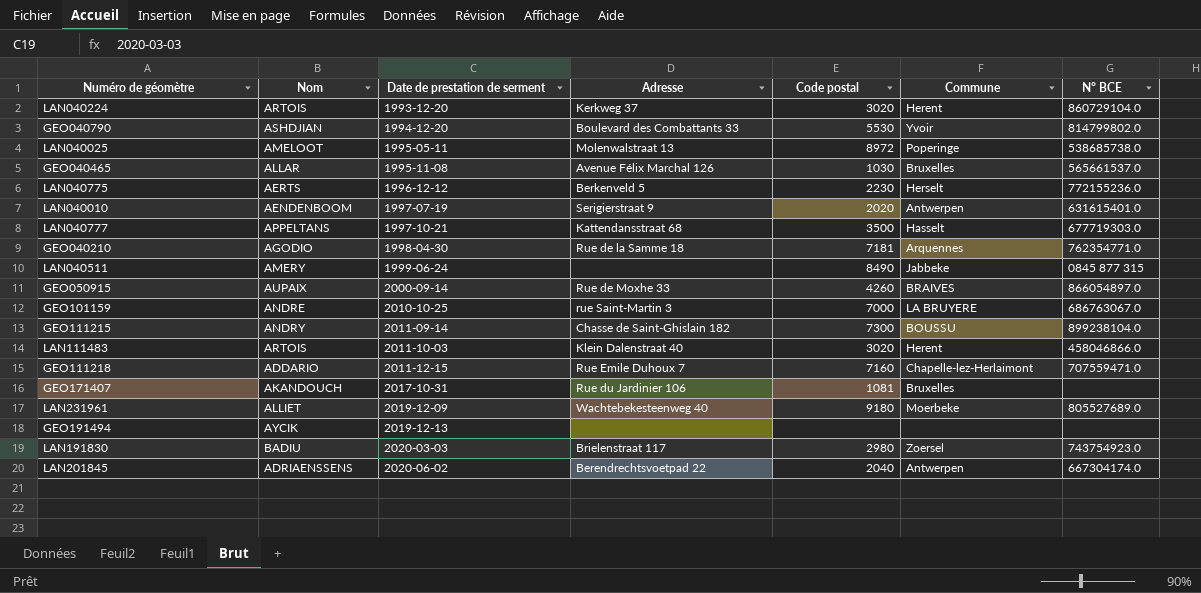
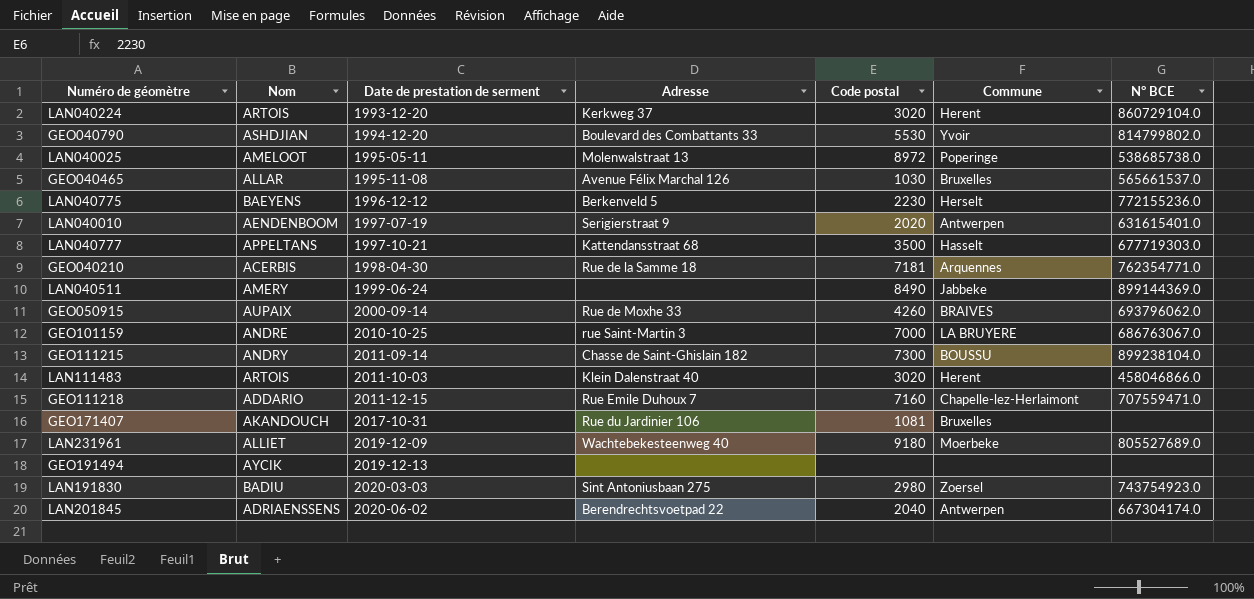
LAN040775 | Nom: AERTS -> BAEYENS
GEO040210 | Nom: AGODIO -> ACERBIS
LAN040511 | N° BCE: 0845 877 315 -> 899144369.0
GEO050915 | N° BCE: 866054897.0 -> 693796062.0
LAN191830 | Adresse: Brielenstraat 117 -> Sint Antoniusbaan 275

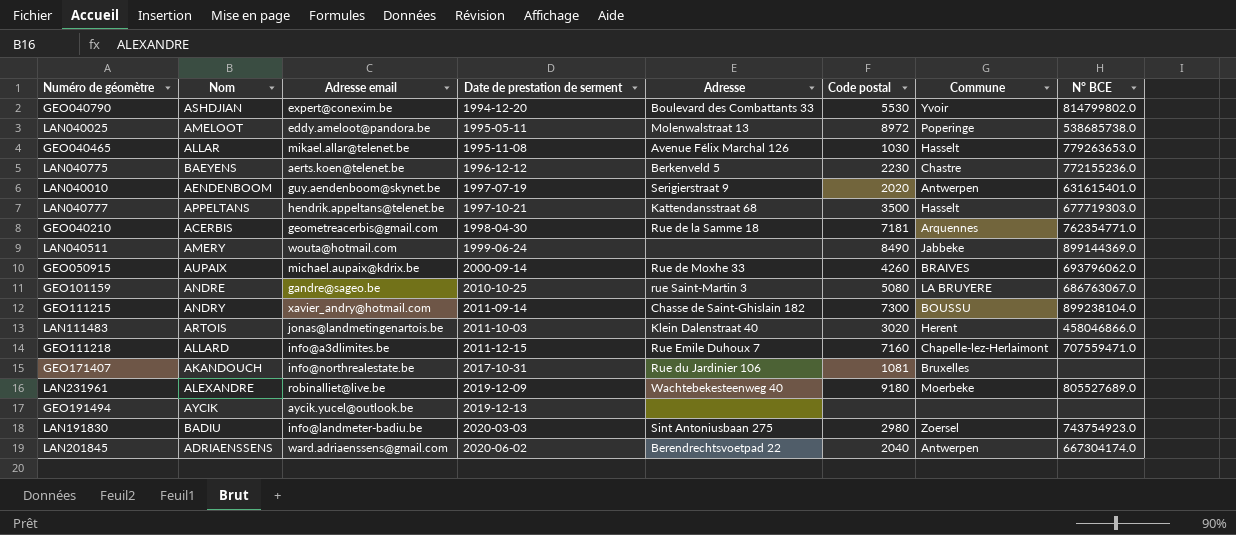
column Adresse email | position: none -> 3
row LAN040224: ARTOIS | 1993-12-20 | Kerkweg 37 | 3020 | Herent | 860729104.0 -> none
GEO040465 | Commune: Bruxelles -> Hasselt
GEO040465 | N° BCE: 565661537.0 -> 779263653.0
LAN040775 | Commune: Herselt -> Chastre
GEO101159 | Code postal: 7000 -> 5080
GEO111218 | Nom: ADDARIO -> ALLARD
LAN231961 | Nom: ALLIET -> ALEXANDRE

